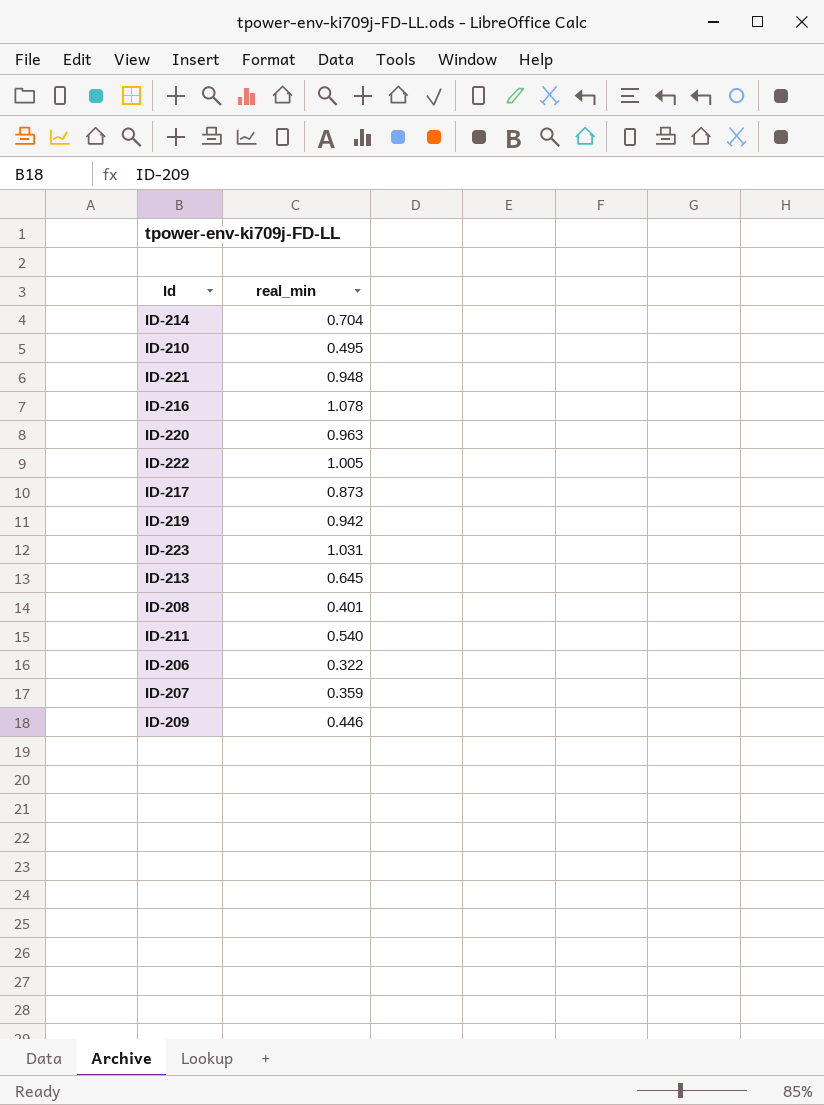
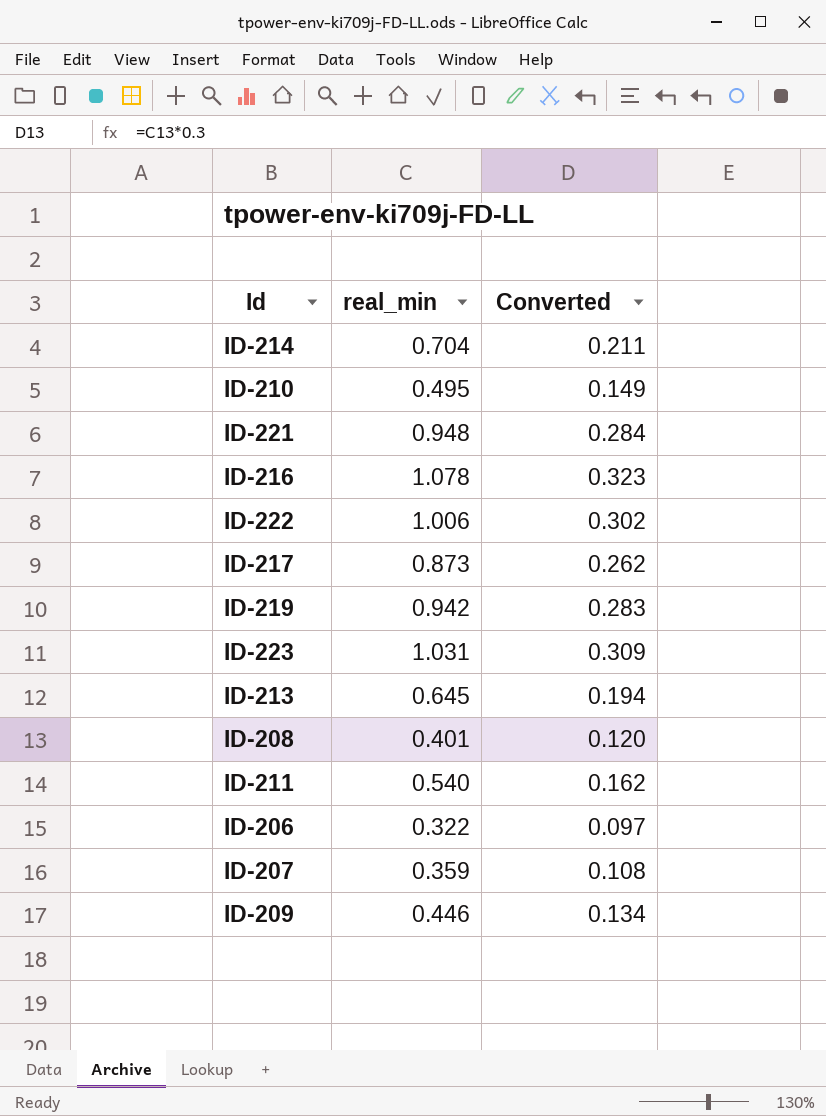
column Converted | formula: none -> [real_min] * 0.3
row ID-220: 0.963 -> none
ID-222 | real_min: 1.005 -> 1.006

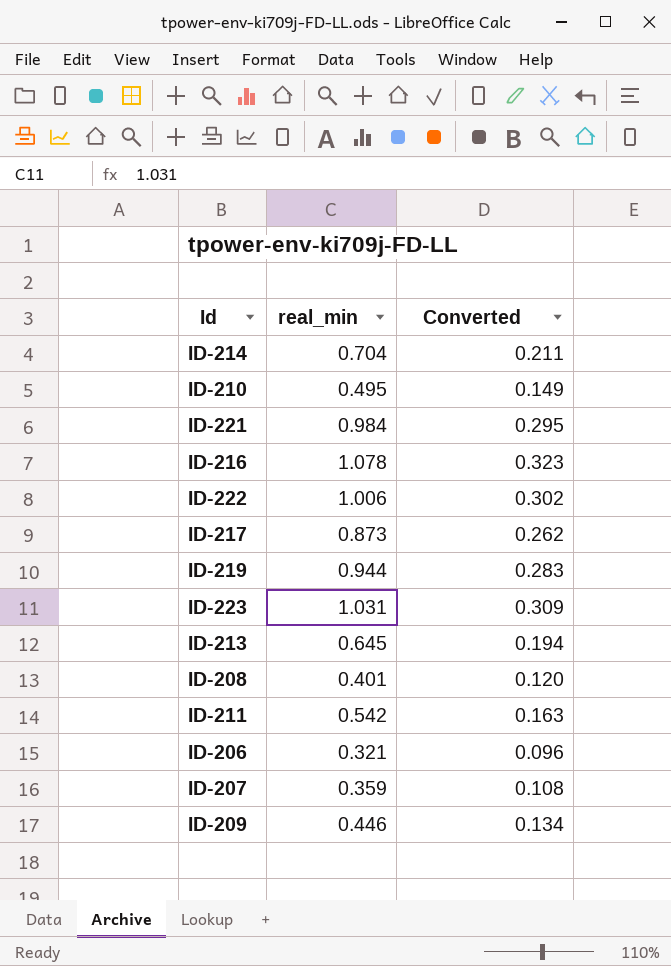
ID-221 | real_min: 0.948 -> 0.984
ID-221 | Converted: 0.284 -> 0.295
ID-219 | real_min: 0.942 -> 0.944
ID-211 | real_min: 0.540 -> 0.542
ID-211 | Converted: 0.162 -> 0.163
ID-206 | real_min: 0.322 -> 0.321
ID-206 | Converted: 0.097 -> 0.096

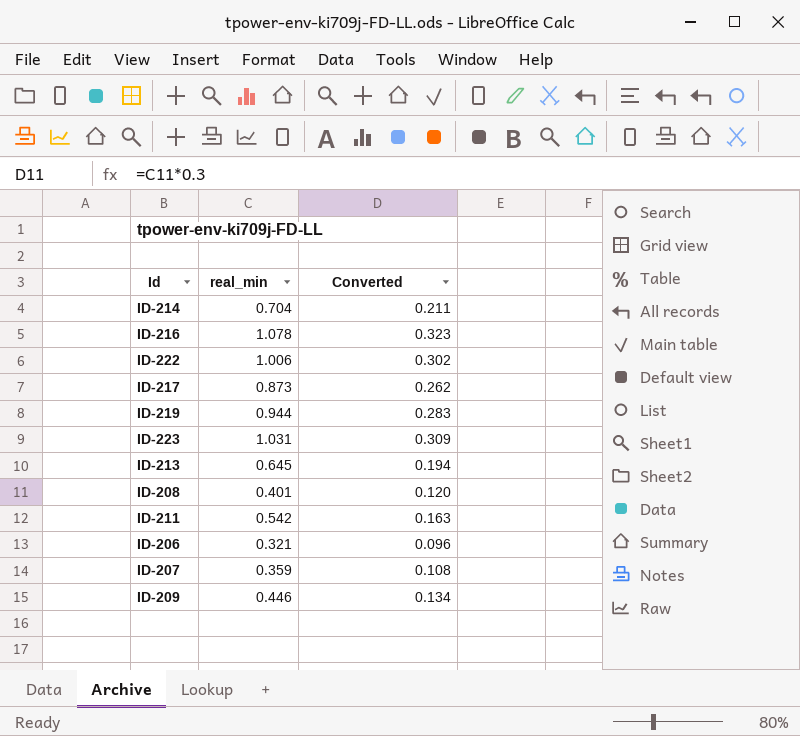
row ID-210: 0.495 | 0.149 -> none
row ID-221: 0.984 | 0.295 -> none

